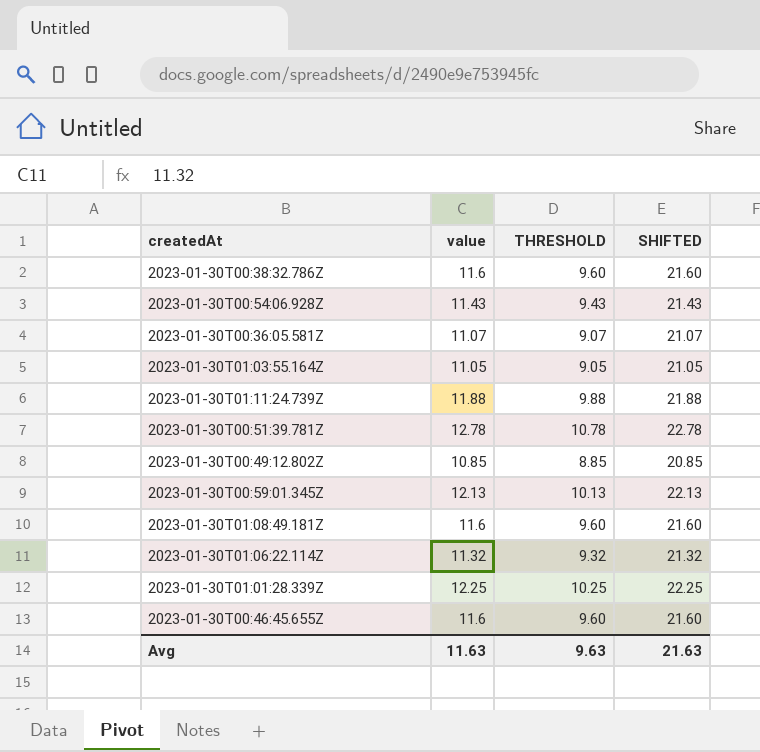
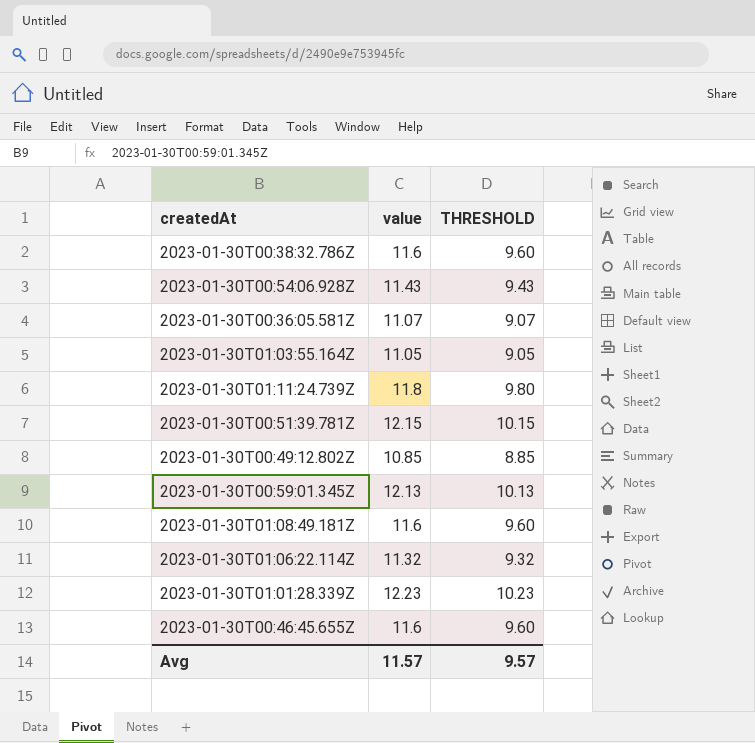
column SHIFTED | formula: [value] + 10 -> none
2023-01-30T01:11:24.739Z | value: 11.88 -> 11.8
2023-01-30T01:11:24.739Z | THRESHOLD: 9.88 -> 9.80
2023-01-30T00:51:39.781Z | value: 12.78 -> 12.15
2023-01-30T00:51:39.781Z | THRESHOLD: 10.78 -> 10.15
2023-01-30T01:01:28.339Z | value: 12.25 -> 12.23
2023-01-30T01:01:28.339Z | THRESHOLD: 10.25 -> 10.23
Avg | value: 11.63 -> 11.57
Avg | THRESHOLD: 9.63 -> 9.57

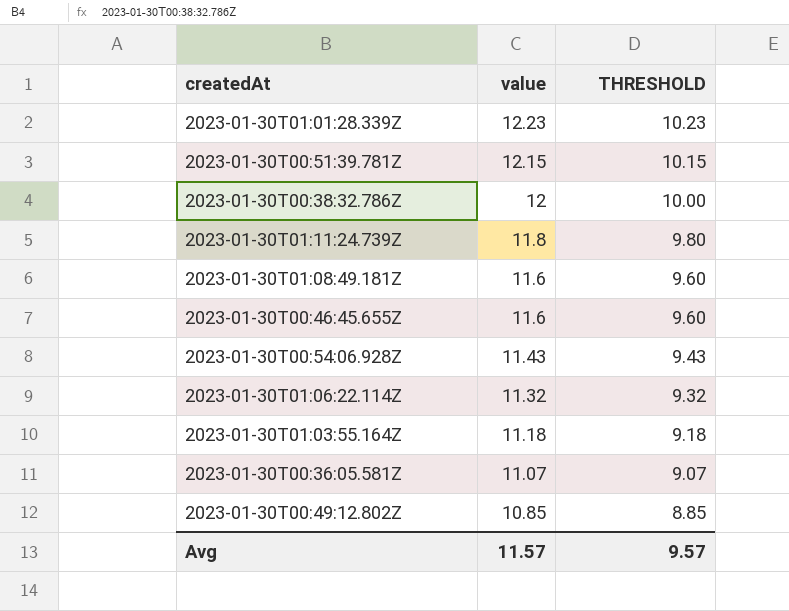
row order: none -> value descending
row 2023-01-30T00:59:01.345Z: 12.13 | 10.13 -> none
2023-01-30T00:38:32.786Z | value: 11.6 -> 12
2023-01-30T00:38:32.786Z | THRESHOLD: 9.60 -> 10.00
2023-01-30T01:03:55.164Z | value: 11.05 -> 11.18
2023-01-30T01:03:55.164Z | THRESHOLD: 9.05 -> 9.18

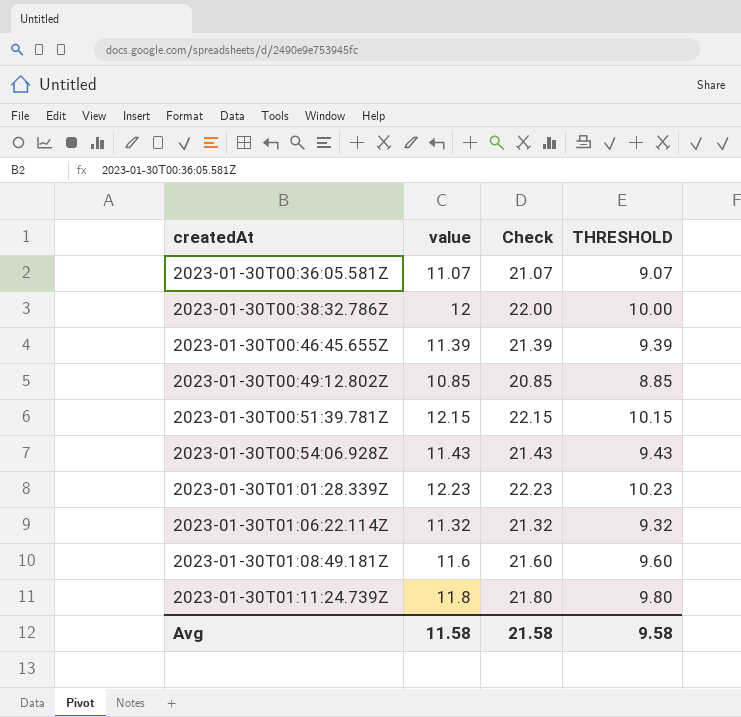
row order: value descending -> createdAt ascending
column Check | formula: none -> [value] + 10
row 2023-01-30T01:03:55.164Z: 11.18 | 9.18 -> none
2023-01-30T00:46:45.655Z | value: 11.6 -> 11.39
2023-01-30T00:46:45.655Z | THRESHOLD: 9.60 -> 9.39
Avg | value: 11.57 -> 11.58
Avg | THRESHOLD: 9.57 -> 9.58

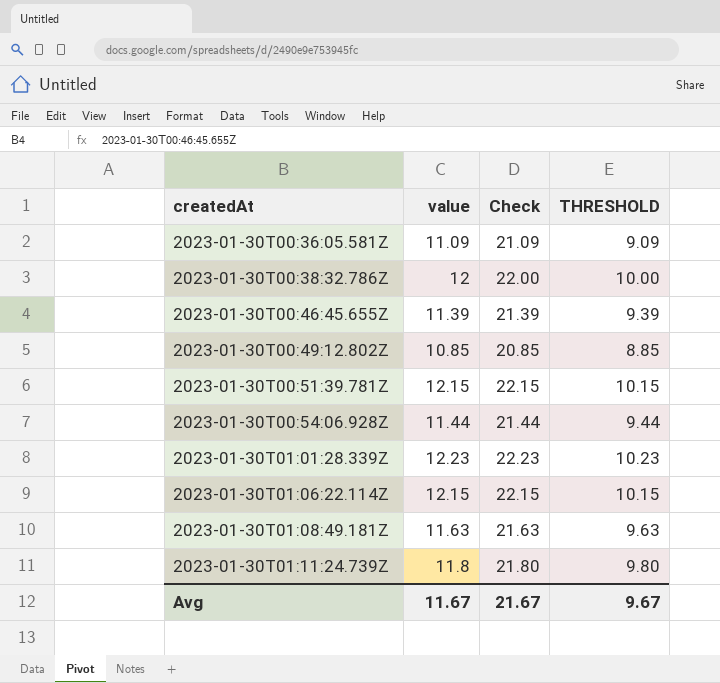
2023-01-30T00:36:05.581Z | value: 11.07 -> 11.09
2023-01-30T00:36:05.581Z | Check: 21.07 -> 21.09
2023-01-30T00:36:05.581Z | THRESHOLD: 9.07 -> 9.09
2023-01-30T00:54:06.928Z | value: 11.43 -> 11.44
2023-01-30T00:54:06.928Z | Check: 21.43 -> 21.44
2023-01-30T00:54:06.928Z | THRESHOLD: 9.43 -> 9.44
2023-01-30T01:06:22.114Z | value: 11.32 -> 12.15
2023-01-30T01:06:22.114Z | Check: 21.32 -> 22.15
2023-01-30T01:06:22.114Z | THRESHOLD: 9.32 -> 10.15
2023-01-30T01:08:49.181Z | value: 11.6 -> 11.63
2023-01-30T01:08:49.181Z | Check: 21.60 -> 21.63
2023-01-30T01:08:49.181Z | THRESHOLD: 9.60 -> 9.63
Avg | value: 11.58 -> 11.67
Avg | Check: 21.58 -> 21.67
Avg | THRESHOLD: 9.58 -> 9.67

